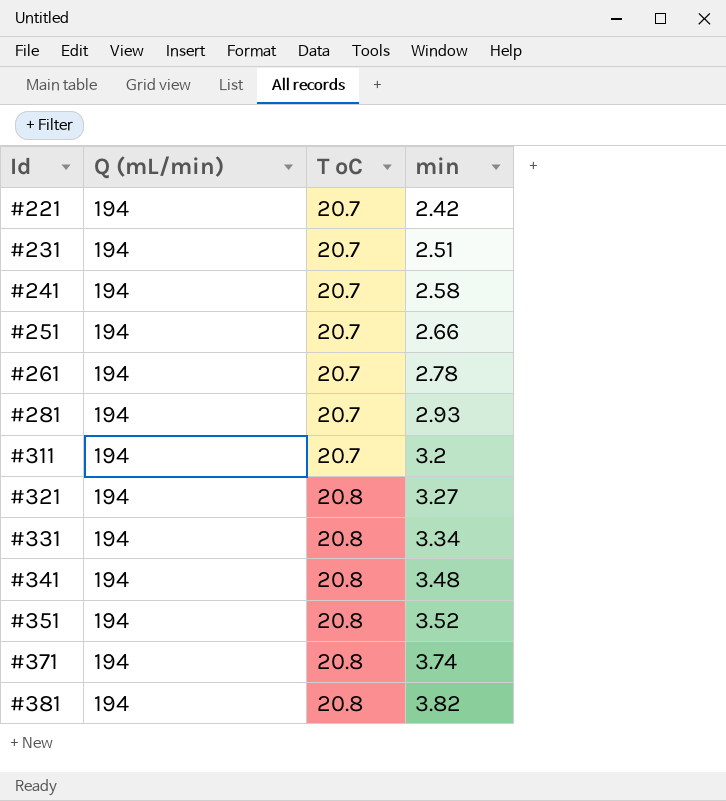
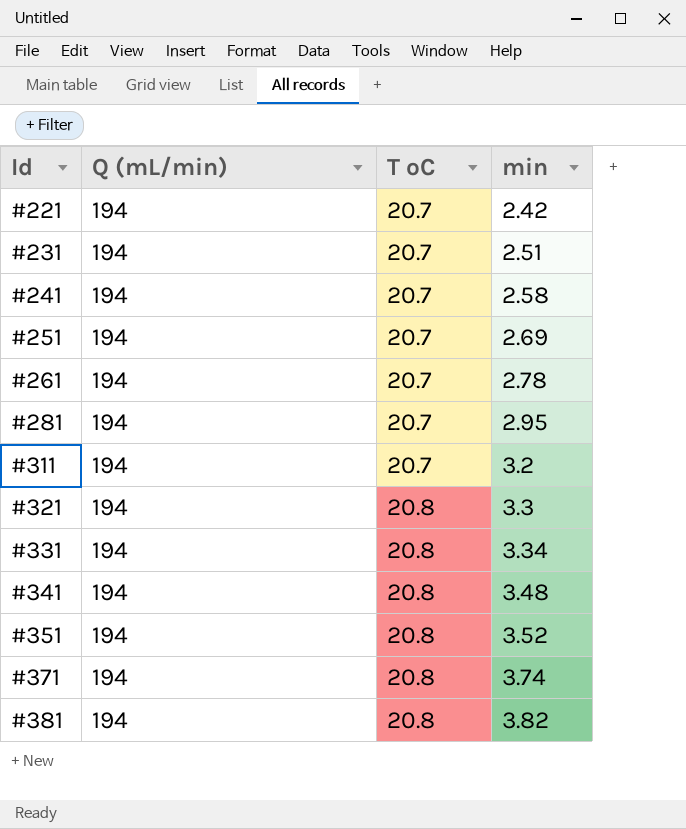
#251 | min: 2.66 -> 2.69
#281 | min: 2.93 -> 2.95
#321 | min: 3.27 -> 3.3

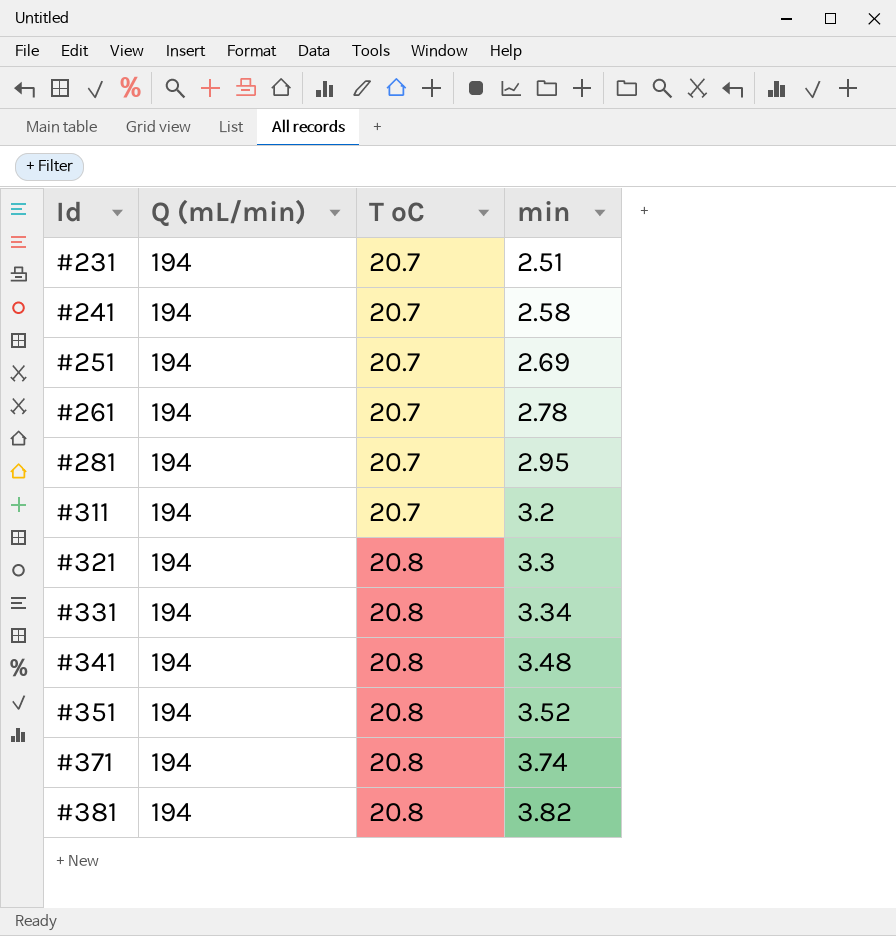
row #221: 194 | 20.7 | 2.42 -> none

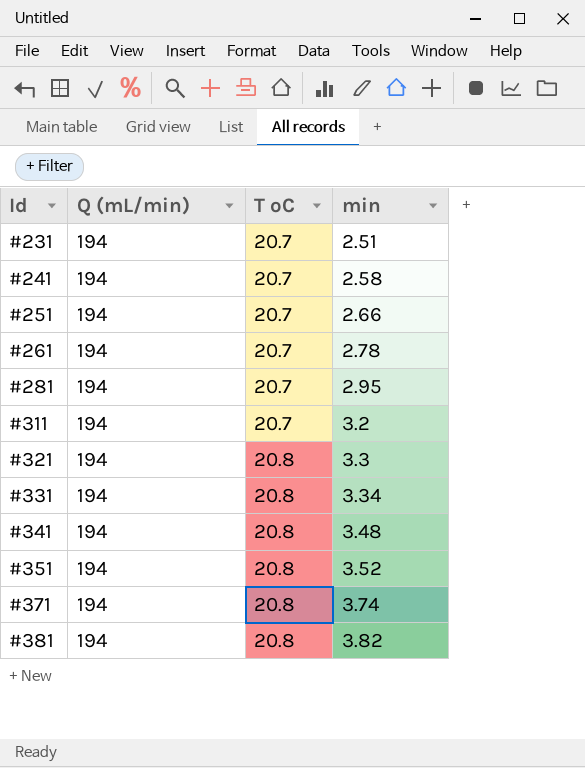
#251 | min: 2.69 -> 2.66

